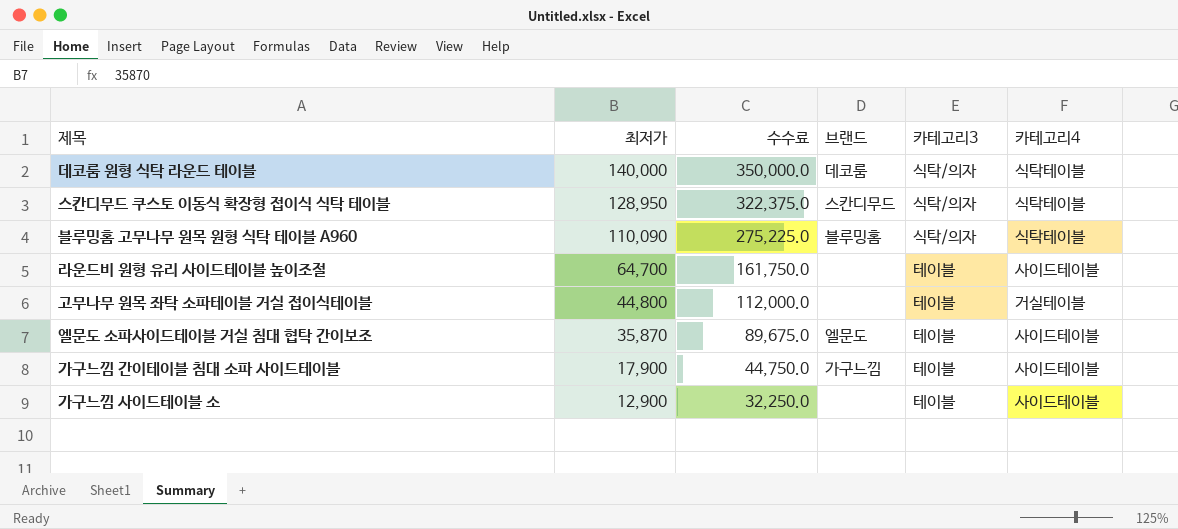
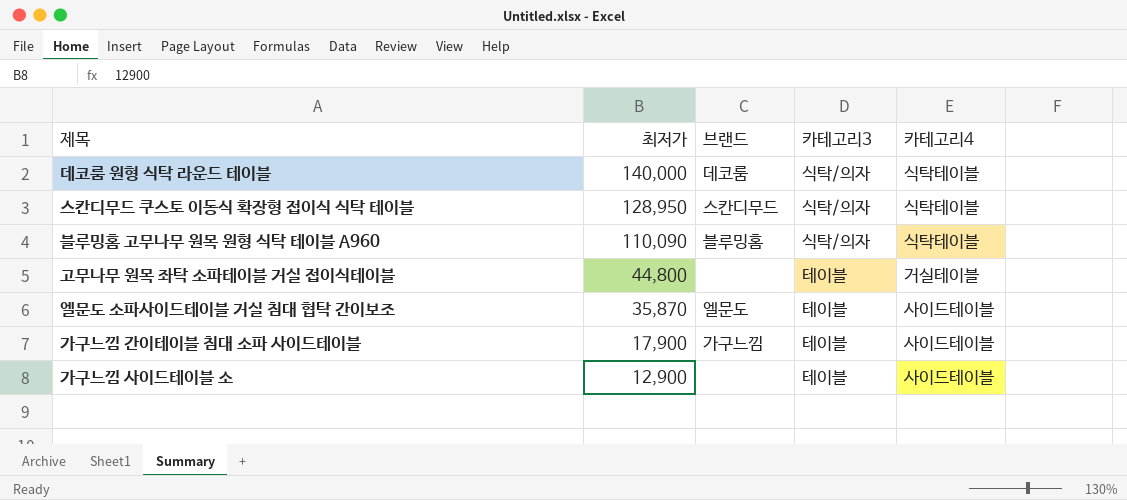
column 수수료 | formula: [최저가] * 2.5 -> none
row 라운드비 원형 유리 사이드테이블 높이조절: 64,700 | 161,750.0 | none | 테이블 | 사이드테이블 -> none

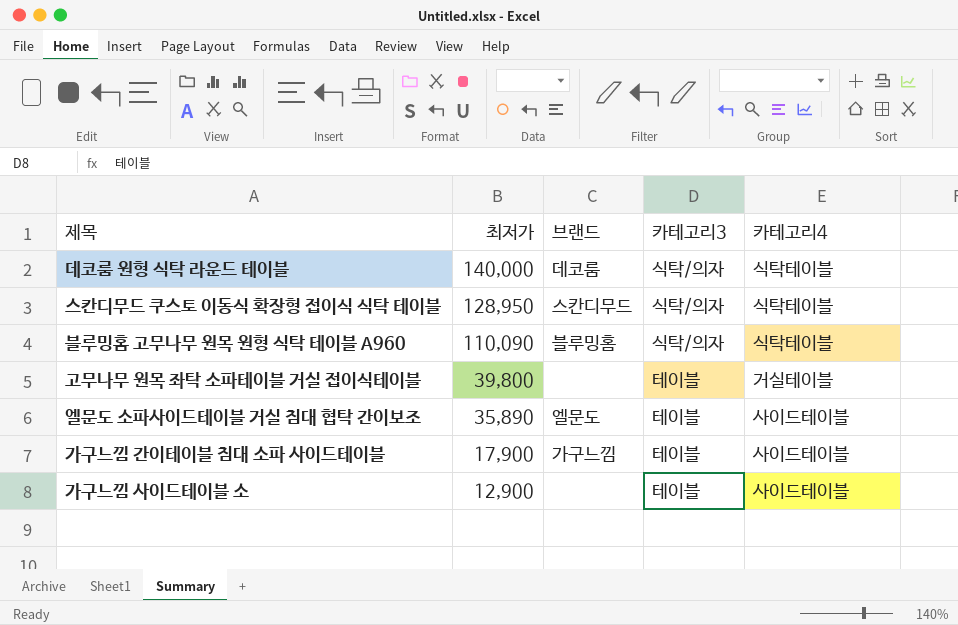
고무나무 원목 좌탁 소파테이블 거실 접이식테이블 | 최저가: 44,800 -> 39,800
엘문도 소파사이드테이블 거실 침대 협탁 간이보조 | 최저가: 35,870 -> 35,890

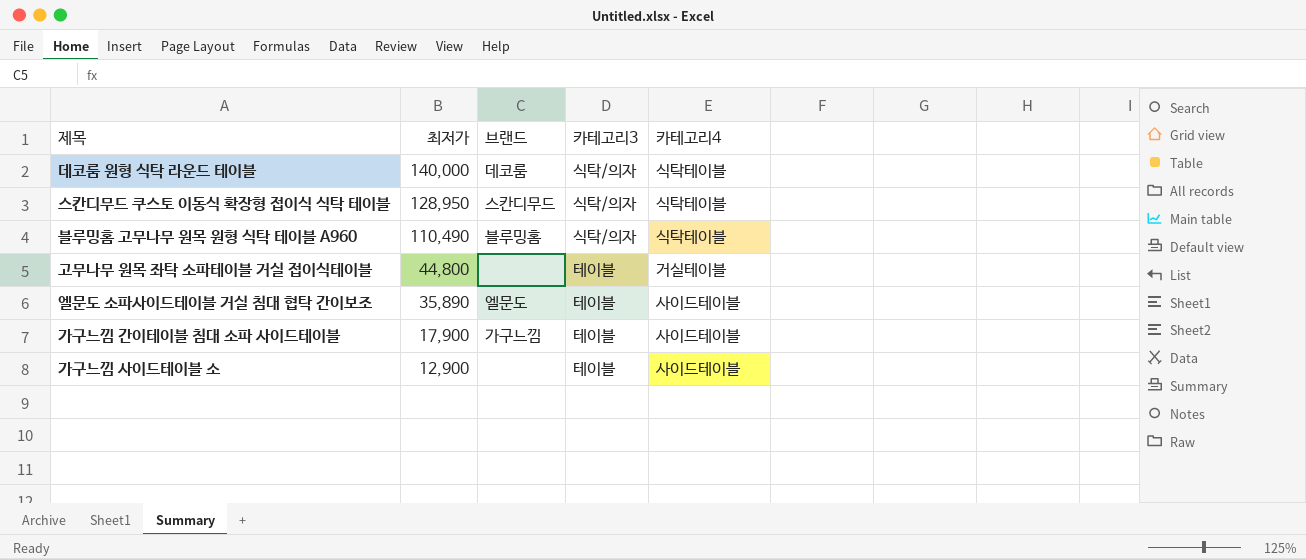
블루밍홈 고무나무 원목 원형 식탁 테이블 A960 | 최저가: 110,090 -> 110,490
고무나무 원목 좌탁 소파테이블 거실 접이식테이블 | 최저가: 39,800 -> 44,800

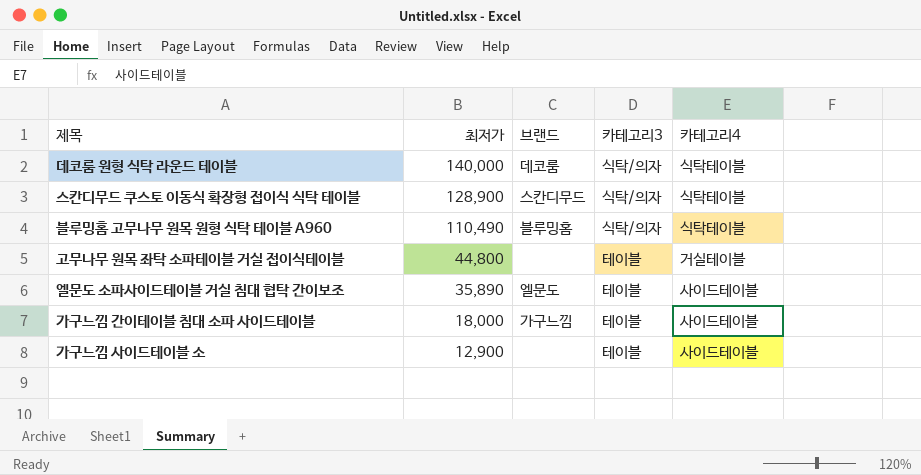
스칸디무드 쿠스토 이동식 확장형 접이식 식탁 테이블 | 최저가: 128,950 -> 128,900
가구느낌 간이테이블 침대 소파 사이드테이블 | 최저가: 17,900 -> 18,000

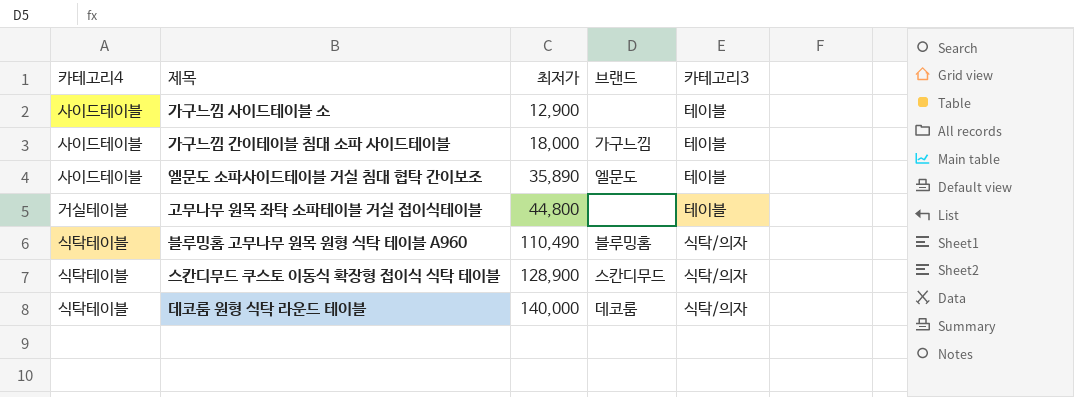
row order: 최저가 descending -> 최저가 ascending
column 카테고리4 | position: 5 -> 1

